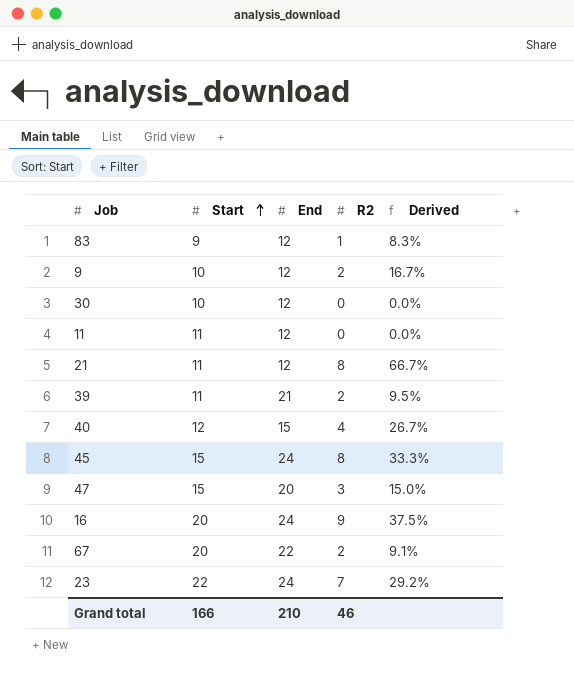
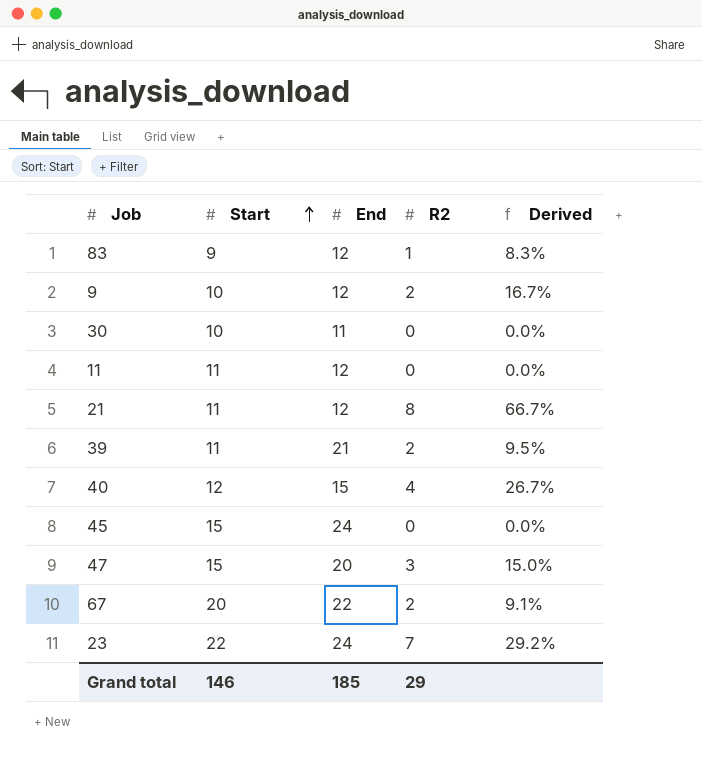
row 16: 20 | 24 | 9 | 37.5% -> none
30 | End: 12 -> 11
45 | R2: 8 -> 0
45 | Derived: 33.3% -> 0.0%
Grand total | Start: 166 -> 146
Grand total | End: 210 -> 185
Grand total | R2: 46 -> 29

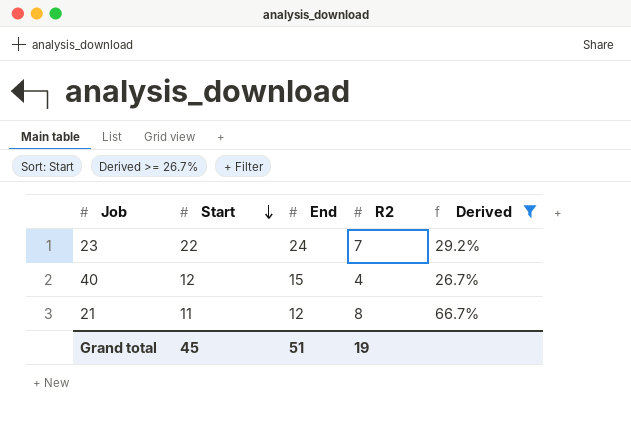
filter: none -> Derived >= 26.7%
row order: Start ascending -> Start descending
Grand total | Start: 146 -> 45
Grand total | End: 185 -> 51
Grand total | R2: 29 -> 19

